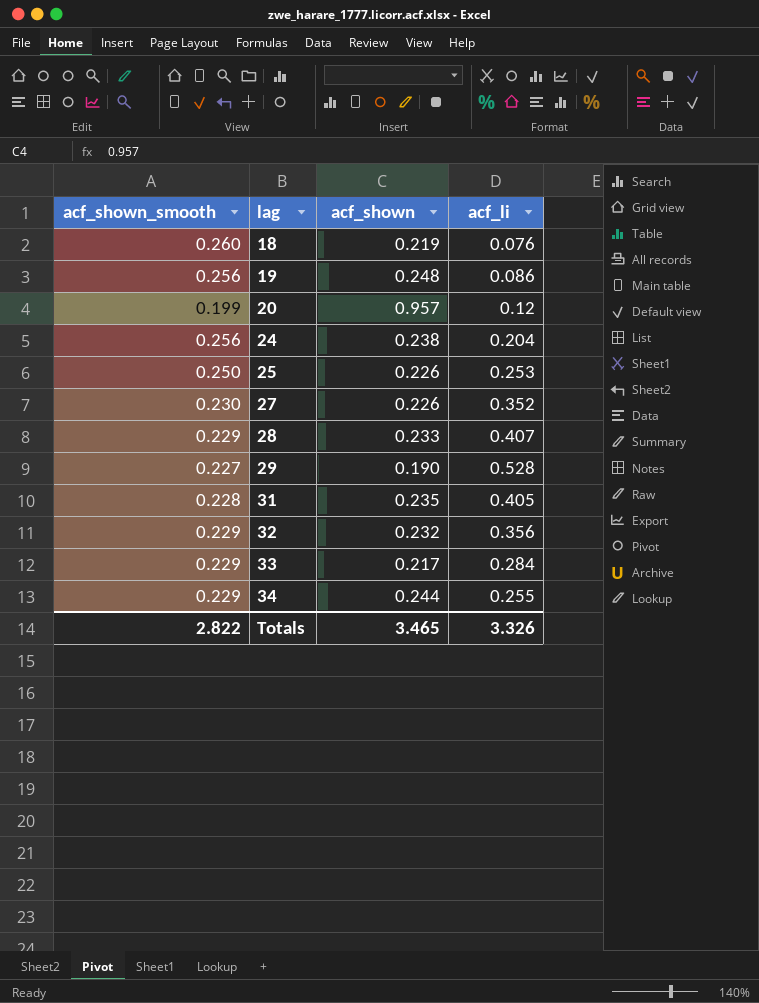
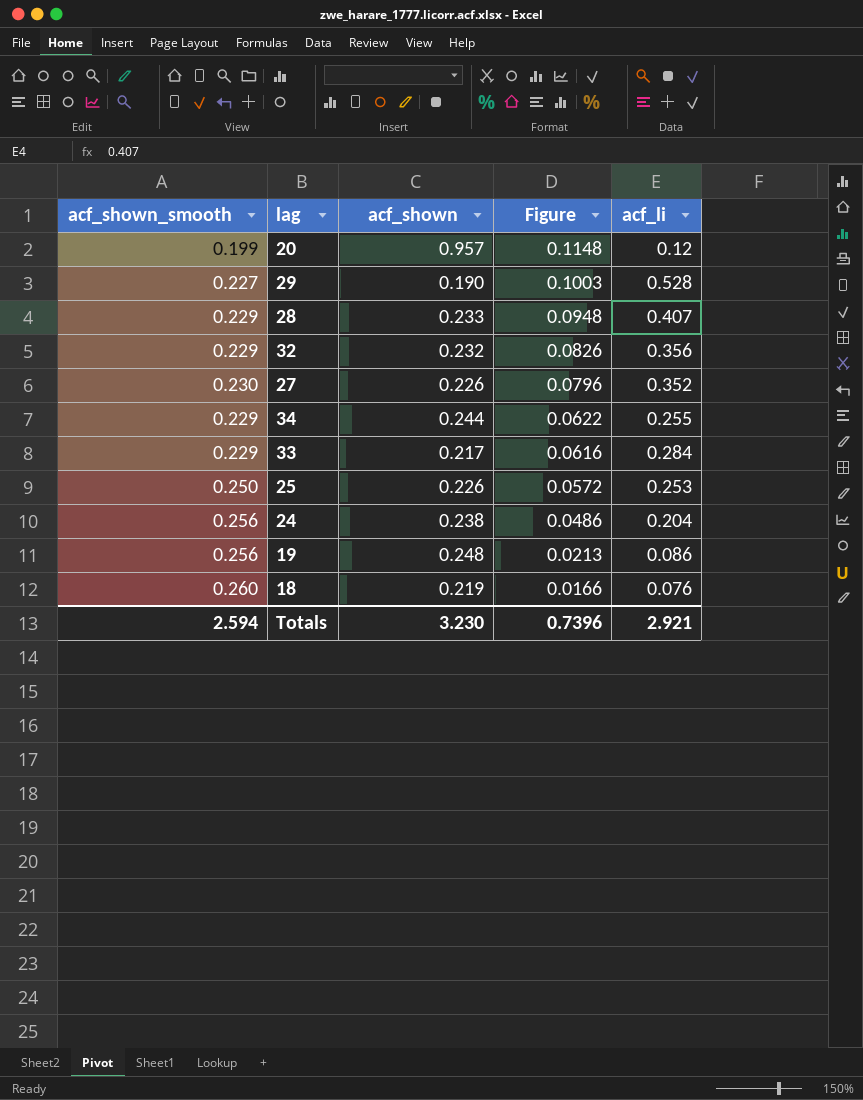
row order: lag ascending -> Figure descending
column Figure | formula: none -> [acf_shown] * [acf_li]
row 31: 0.228 | 0.235 | 0.405 -> none
Totals | acf_shown_smooth: 2.822 -> 2.594
Totals | acf_shown: 3.465 -> 3.230
Totals | acf_li: 3.326 -> 2.921

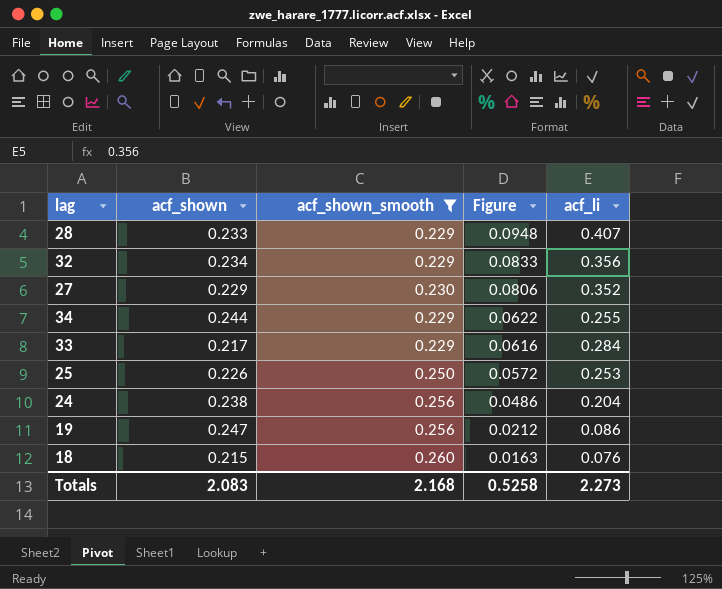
filter: none -> acf_shown_smooth >= 0.229
column acf_shown_smooth | position: 1 -> 3
32 | acf_shown: 0.232 -> 0.234
32 | Figure: 0.0826 -> 0.0833
27 | acf_shown: 0.226 -> 0.229
27 | Figure: 0.0796 -> 0.0806
19 | acf_shown: 0.248 -> 0.247
19 | Figure: 0.0213 -> 0.0212
18 | acf_shown: 0.219 -> 0.215
18 | Figure: 0.0166 -> 0.0163
Totals | acf_shown: 3.230 -> 2.083
Totals | acf_shown_smooth: 2.594 -> 2.168
Totals | Figure: 0.7396 -> 0.5258
Totals | acf_li: 2.921 -> 2.273

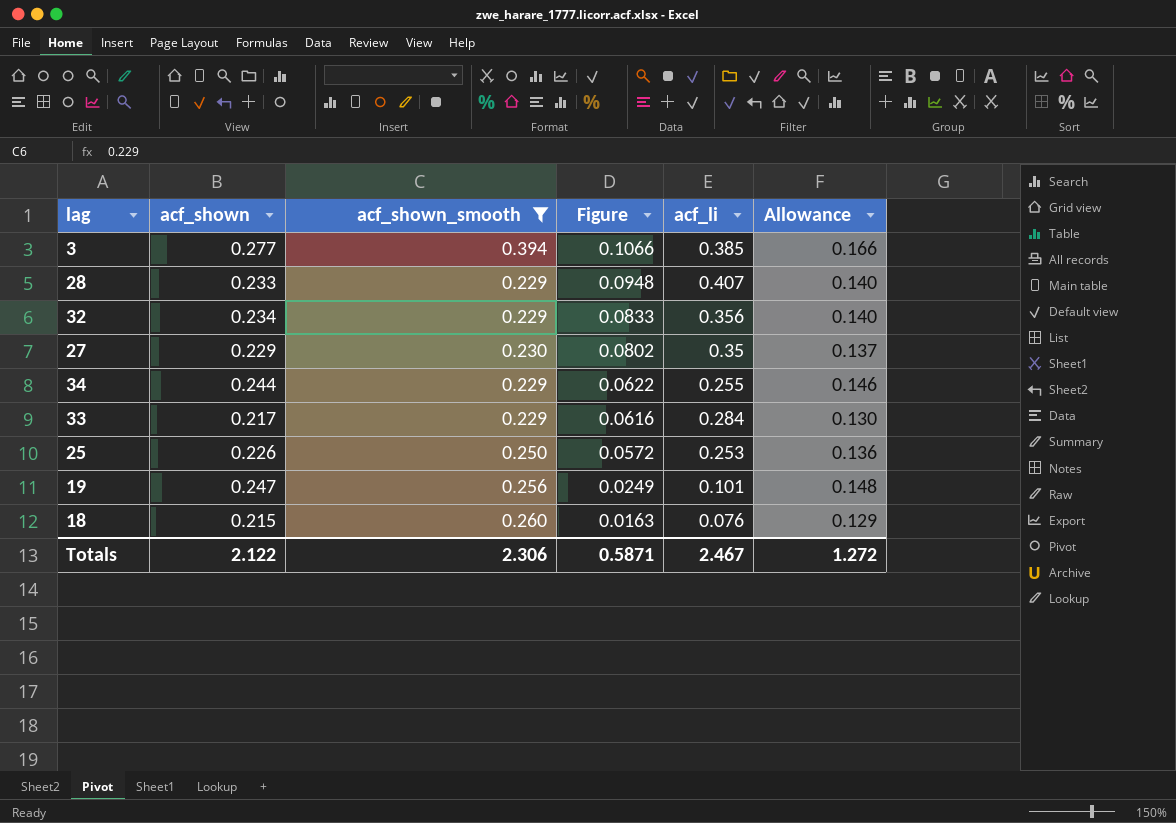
column Allowance | formula: none -> [acf_shown] * 0.6
row 24: 0.238 | 0.256 | 0.0486 | 0.204 -> none
row 3: none -> 0.277 | 0.394 | 0.1066 | 0.385 | 0.166
27 | Figure: 0.0806 -> 0.0802
27 | acf_li: 0.352 -> 0.35
19 | Figure: 0.0212 -> 0.0249
19 | acf_li: 0.086 -> 0.101
Totals | acf_shown: 2.083 -> 2.122
Totals | acf_shown_smooth: 2.168 -> 2.306
Totals | Figure: 0.5258 -> 0.5871
Totals | acf_li: 2.273 -> 2.467

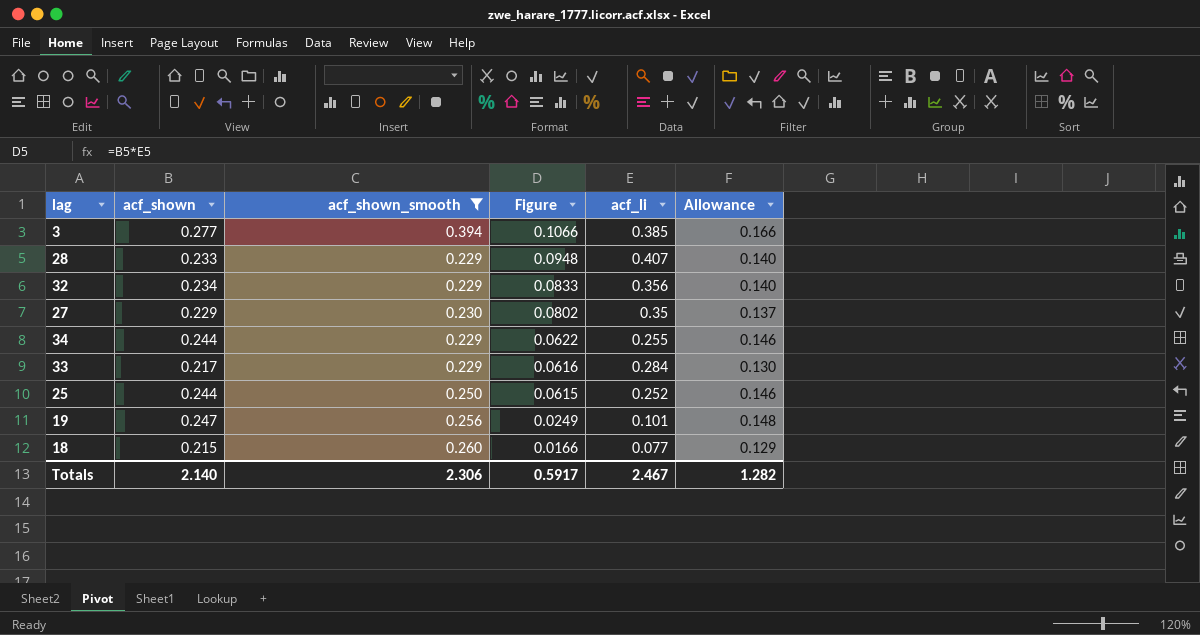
25 | acf_shown: 0.226 -> 0.244
25 | Figure: 0.0572 -> 0.0615
25 | acf_li: 0.253 -> 0.252
25 | Allowance: 0.136 -> 0.146
18 | Figure: 0.0163 -> 0.0166
18 | acf_li: 0.076 -> 0.077
Totals | acf_shown: 2.122 -> 2.140
Totals | Figure: 0.5871 -> 0.5917
Totals | Allowance: 1.272 -> 1.282

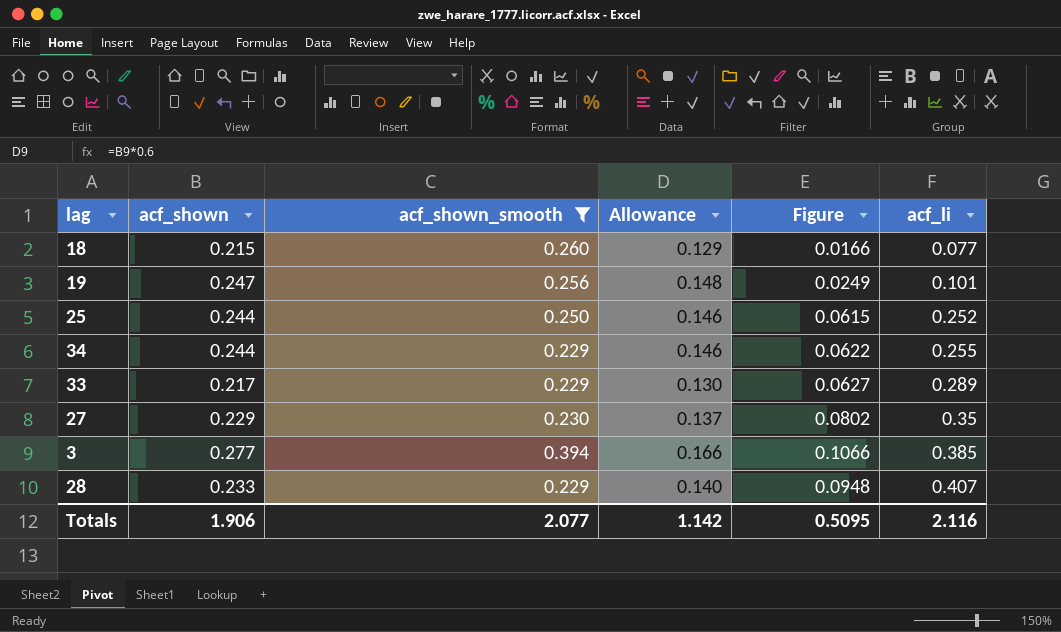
row order: Figure descending -> acf_li ascending
column Allowance | position: 6 -> 4
row 32: 0.234 | 0.229 | 0.0833 | 0.356 | 0.140 -> none
33 | Figure: 0.0616 -> 0.0627
33 | acf_li: 0.284 -> 0.289
Totals | acf_shown: 2.140 -> 1.906
Totals | acf_shown_smooth: 2.306 -> 2.077
Totals | Allowance: 1.282 -> 1.142
Totals | Figure: 0.5917 -> 0.5095
Totals | acf_li: 2.467 -> 2.116

